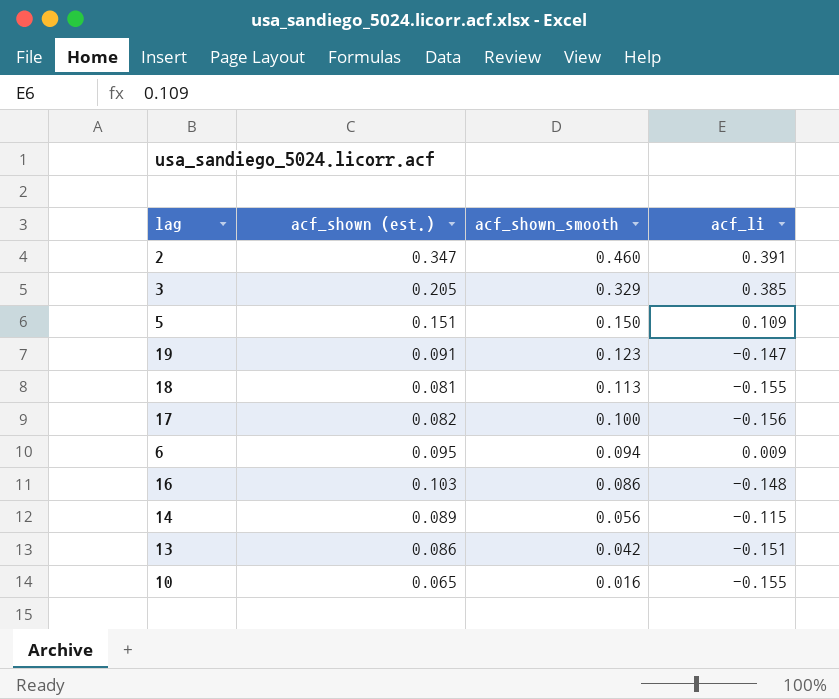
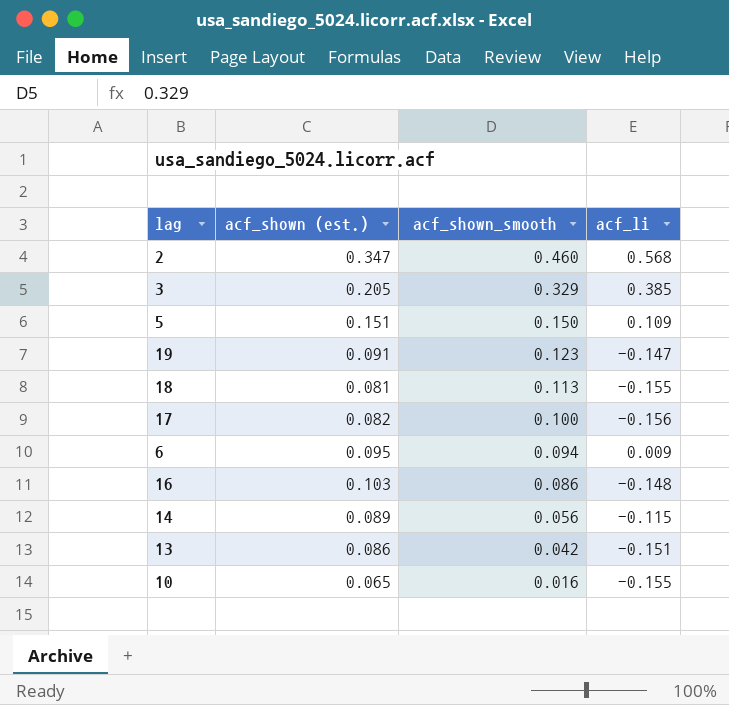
2 | acf_li: 0.391 -> 0.568

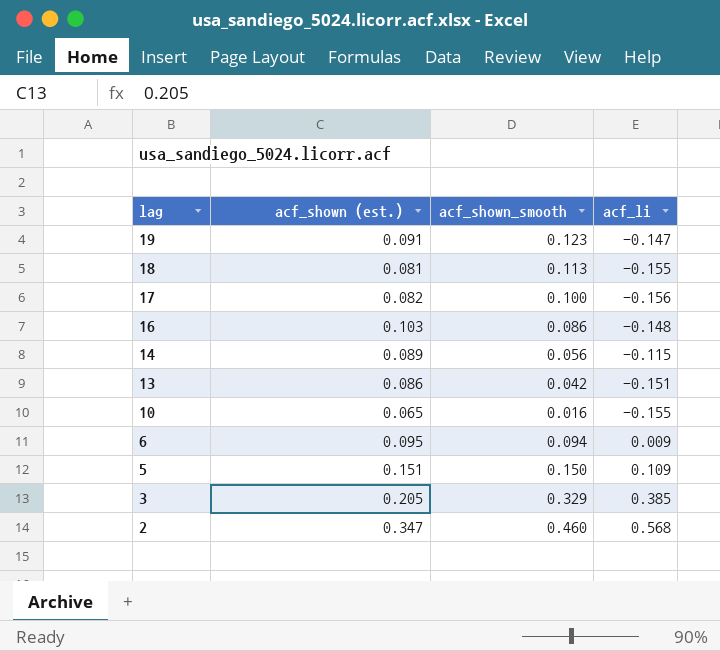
row order: acf_shown_smooth descending -> lag descending

